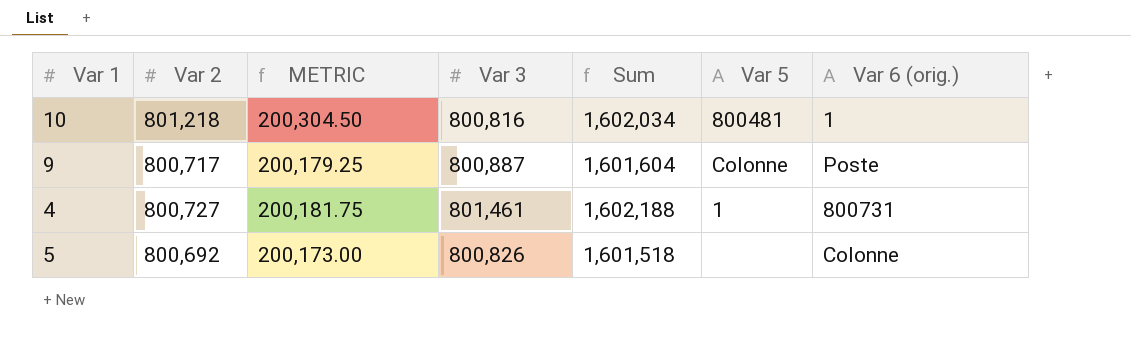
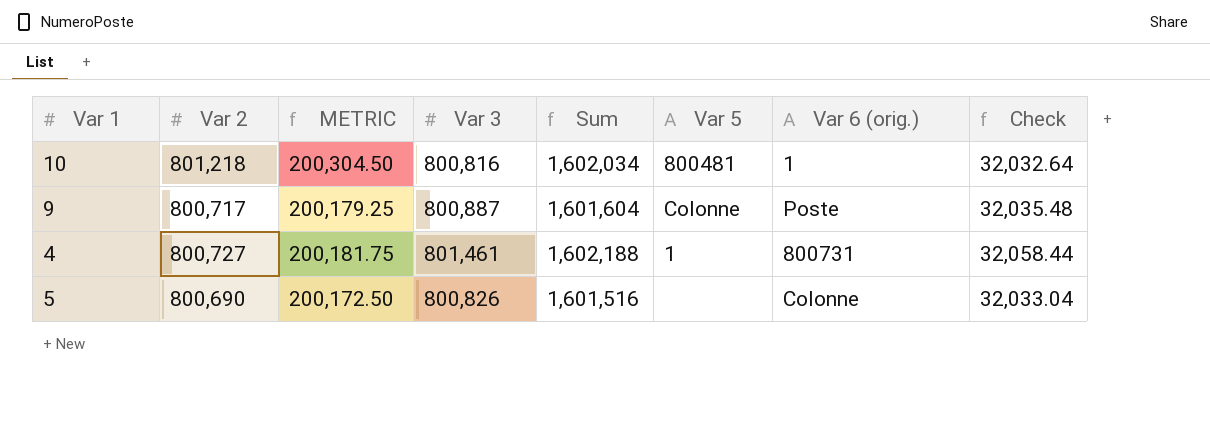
column Check | formula: none -> [Var 3] * 0.04
5 | Var 2: 800,692 -> 800,690
5 | METRIC: 200,173.00 -> 200,172.50
5 | Sum: 1,601,518 -> 1,601,516

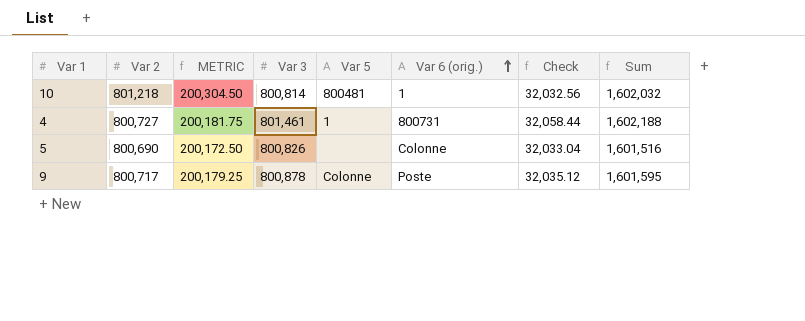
row order: none -> Var 6 (orig.) ascending
column Sum | position: 5 -> 8
10 | Var 3: 800,816 -> 800,814
10 | Check: 32,032.64 -> 32,032.56
10 | Sum: 1,602,034 -> 1,602,032
9 | Var 3: 800,887 -> 800,878
9 | Check: 32,035.48 -> 32,035.12
9 | Sum: 1,601,604 -> 1,601,595

